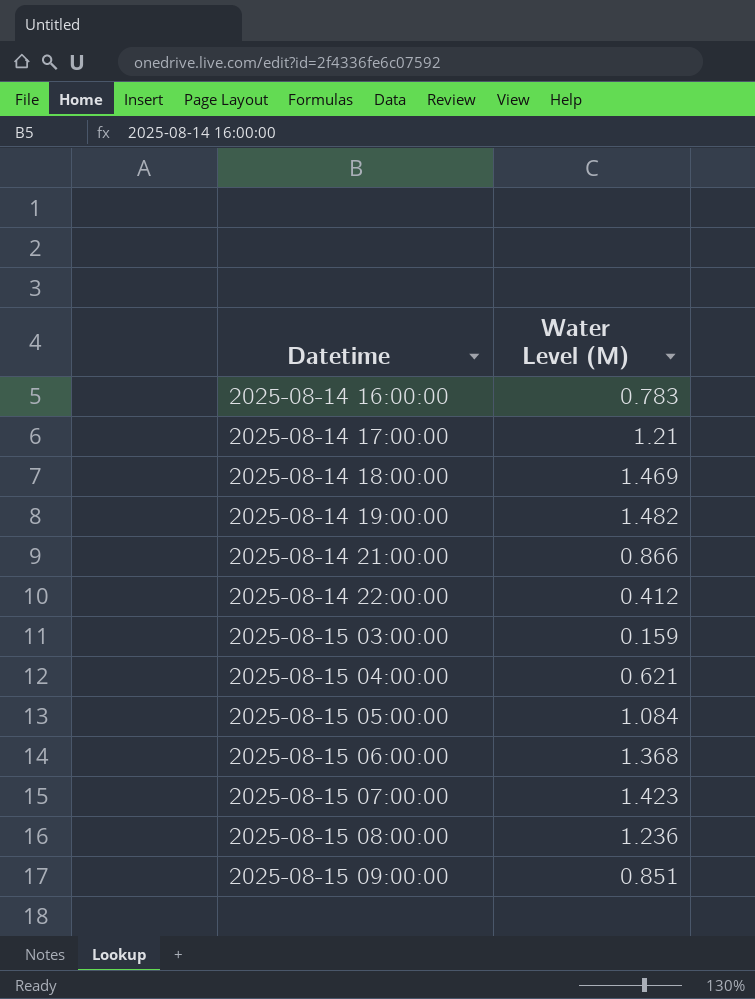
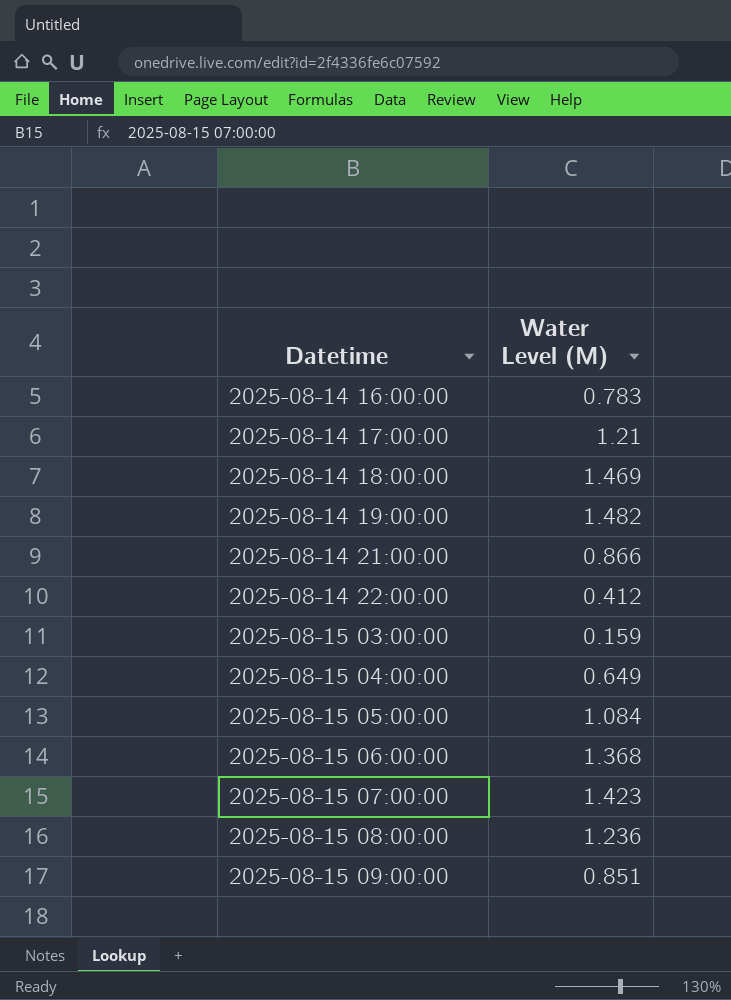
2025-08-15 04:00:00 | Water Level (M): 0.621 -> 0.649

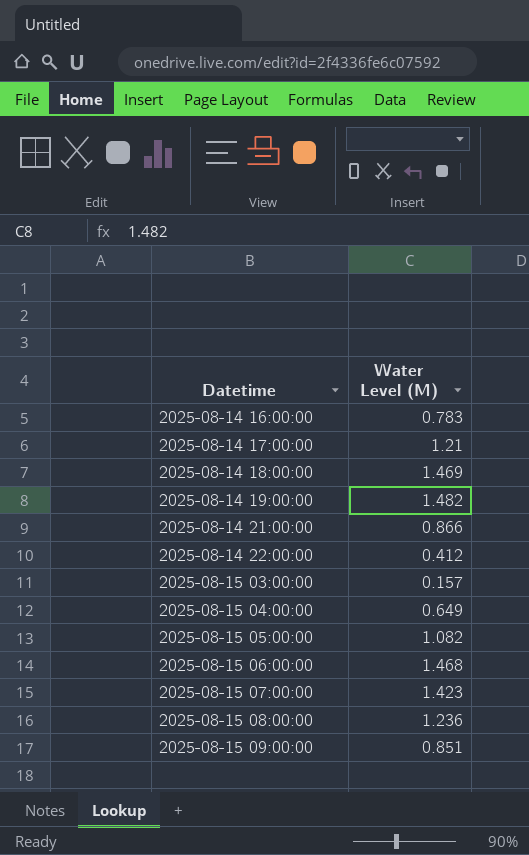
2025-08-15 03:00:00 | Water Level (M): 0.159 -> 0.157
2025-08-15 05:00:00 | Water Level (M): 1.084 -> 1.082
2025-08-15 06:00:00 | Water Level (M): 1.368 -> 1.468

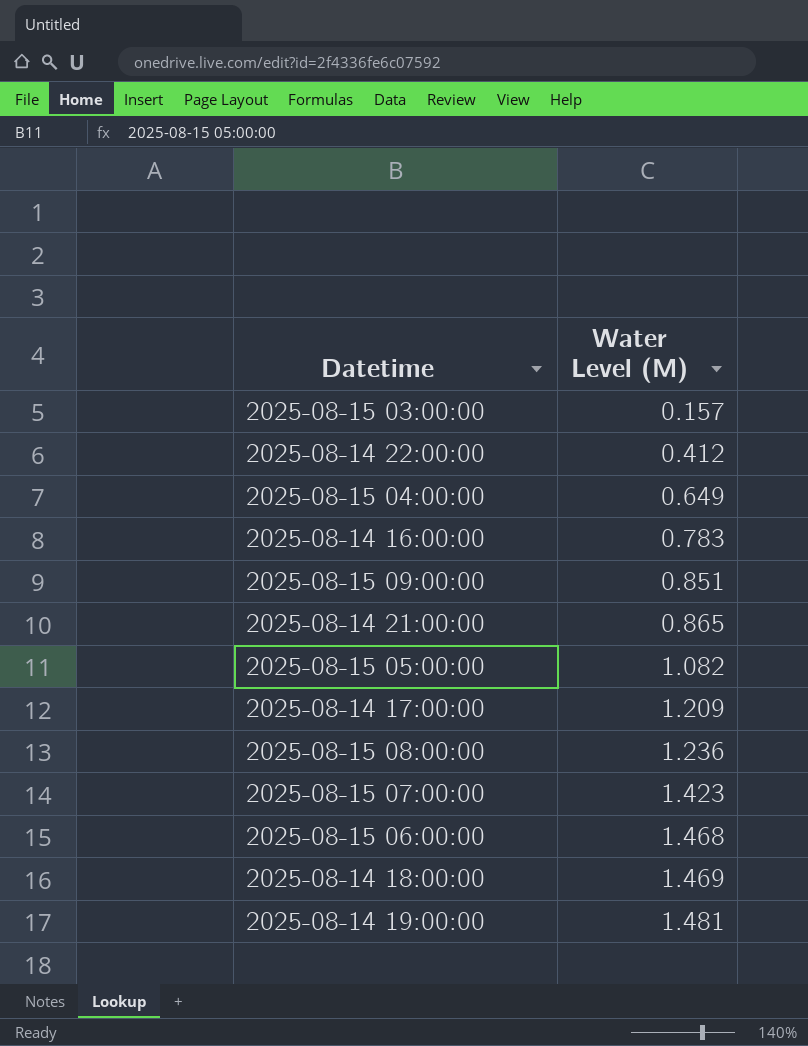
row order: Datetime ascending -> Water Level (M) ascending
2025-08-14 21:00:00 | Water Level (M): 0.866 -> 0.865
2025-08-14 17:00:00 | Water Level (M): 1.21 -> 1.209
2025-08-14 19:00:00 | Water Level (M): 1.482 -> 1.481

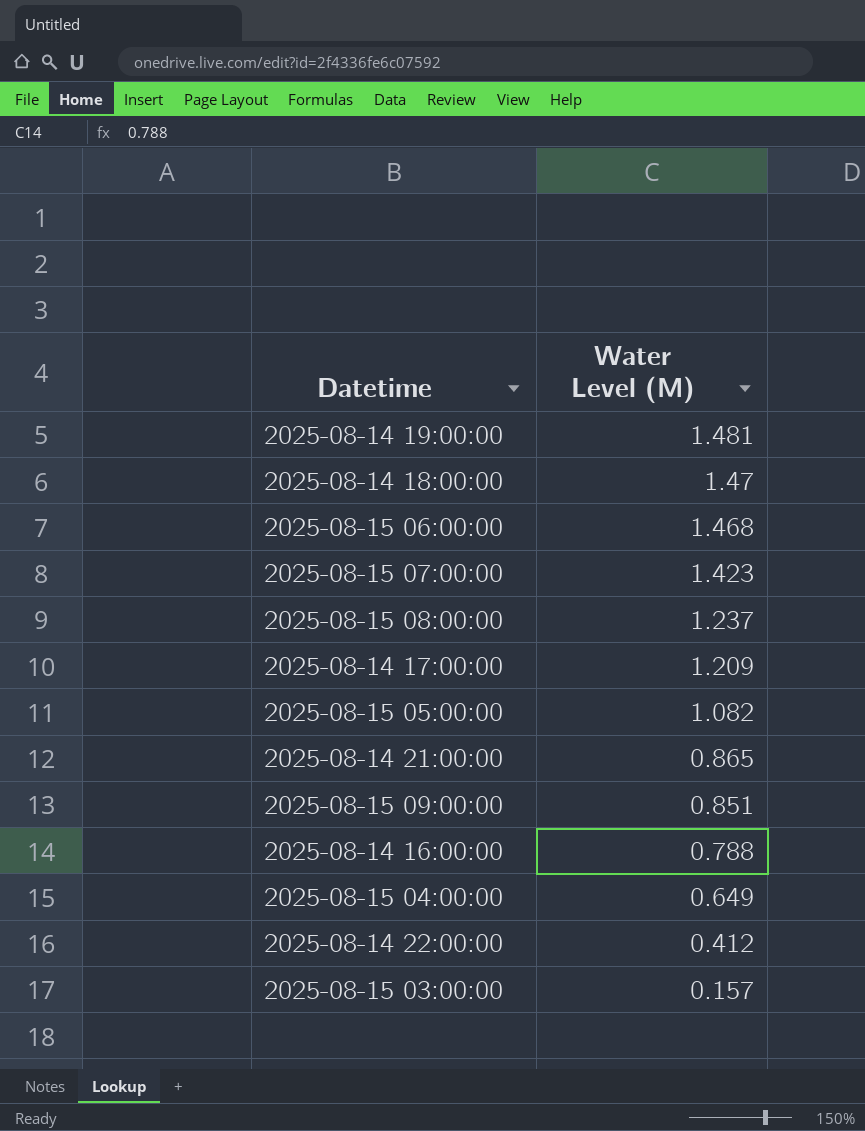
row order: Water Level (M) ascending -> Water Level (M) descending
2025-08-14 18:00:00 | Water Level (M): 1.469 -> 1.47
2025-08-15 08:00:00 | Water Level (M): 1.236 -> 1.237
2025-08-14 16:00:00 | Water Level (M): 0.783 -> 0.788

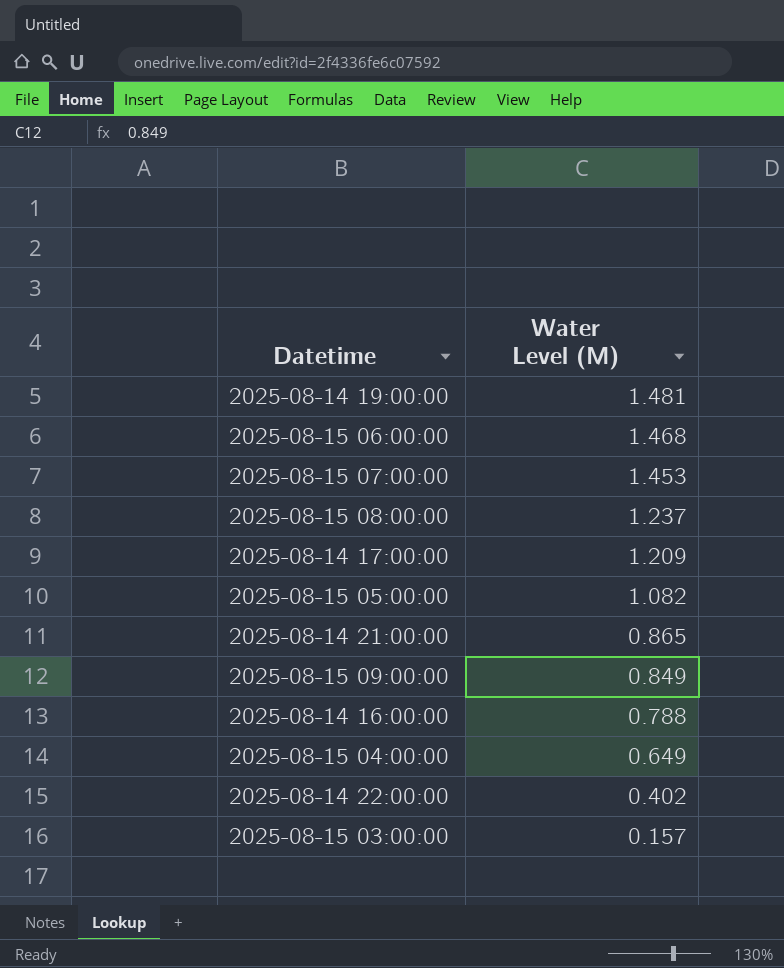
row 2025-08-14 18:00:00: 1.47 -> none
2025-08-15 07:00:00 | Water Level (M): 1.423 -> 1.453
2025-08-15 09:00:00 | Water Level (M): 0.851 -> 0.849
2025-08-14 22:00:00 | Water Level (M): 0.412 -> 0.402

